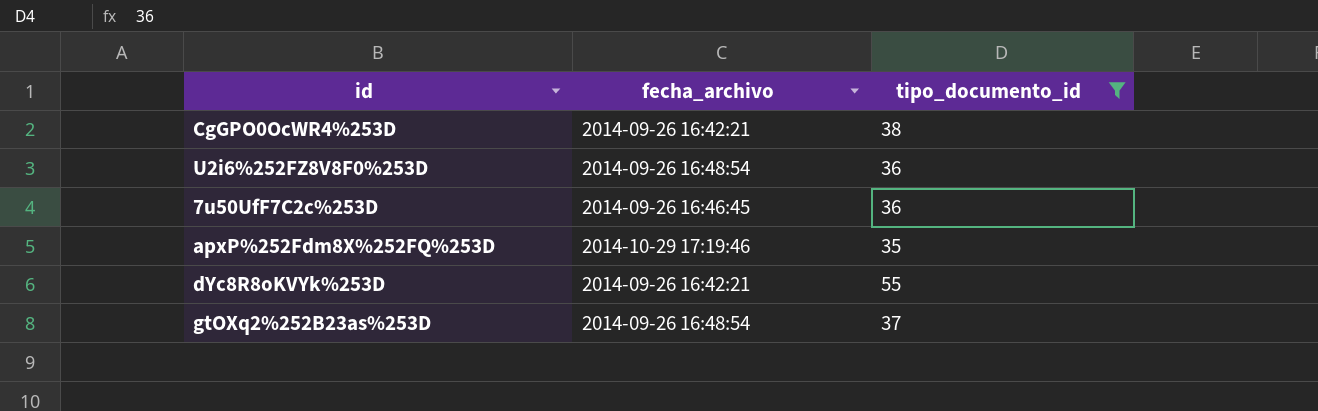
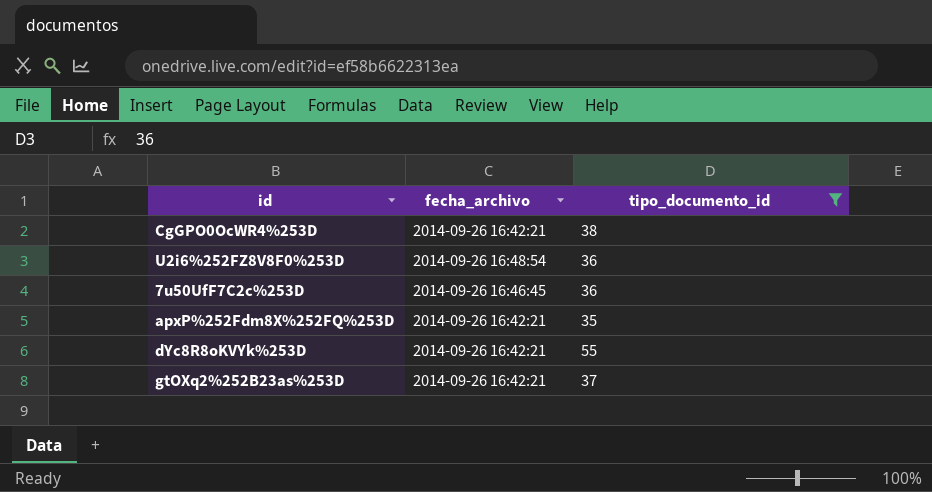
apxP%252Fdm8X%252FQ%253D | fecha_archivo: 2014-10-29 17:19:46 -> 2014-09-26 16:42:21
gtOXq2%252B23as%253D | fecha_archivo: 2014-09-26 16:48:54 -> 2014-09-26 16:42:21

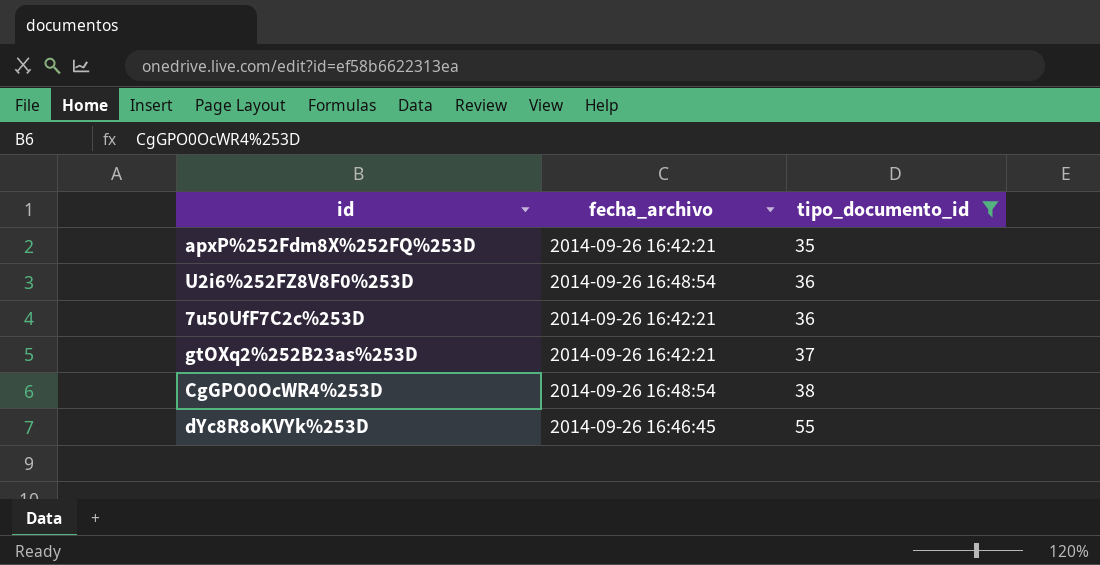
row order: none -> tipo_documento_id ascending
7u50UfF7C2c%253D | fecha_archivo: 2014-09-26 16:46:45 -> 2014-09-26 16:42:21
CgGPO0OcWR4%253D | fecha_archivo: 2014-09-26 16:42:21 -> 2014-09-26 16:48:54
dYc8R8oKVYk%253D | fecha_archivo: 2014-09-26 16:42:21 -> 2014-09-26 16:46:45

